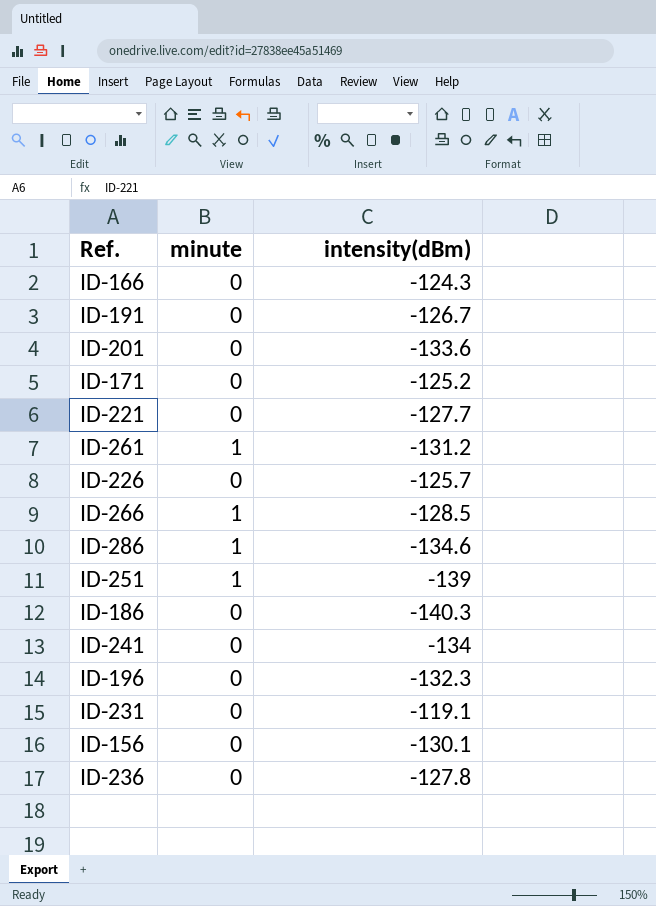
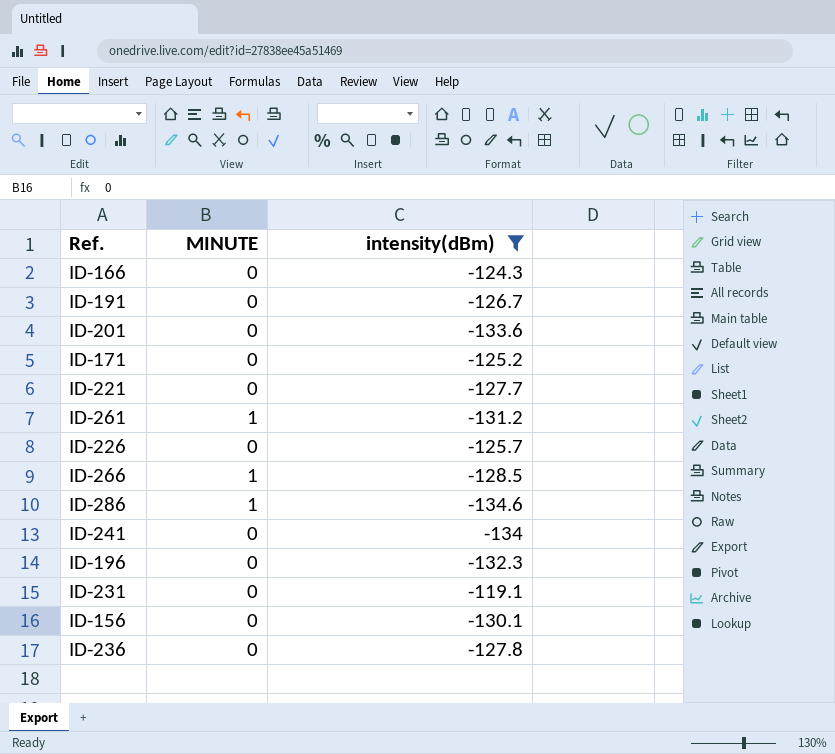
filter: none -> intensity(dBm) >= -134.6
column name: minute -> MINUTE

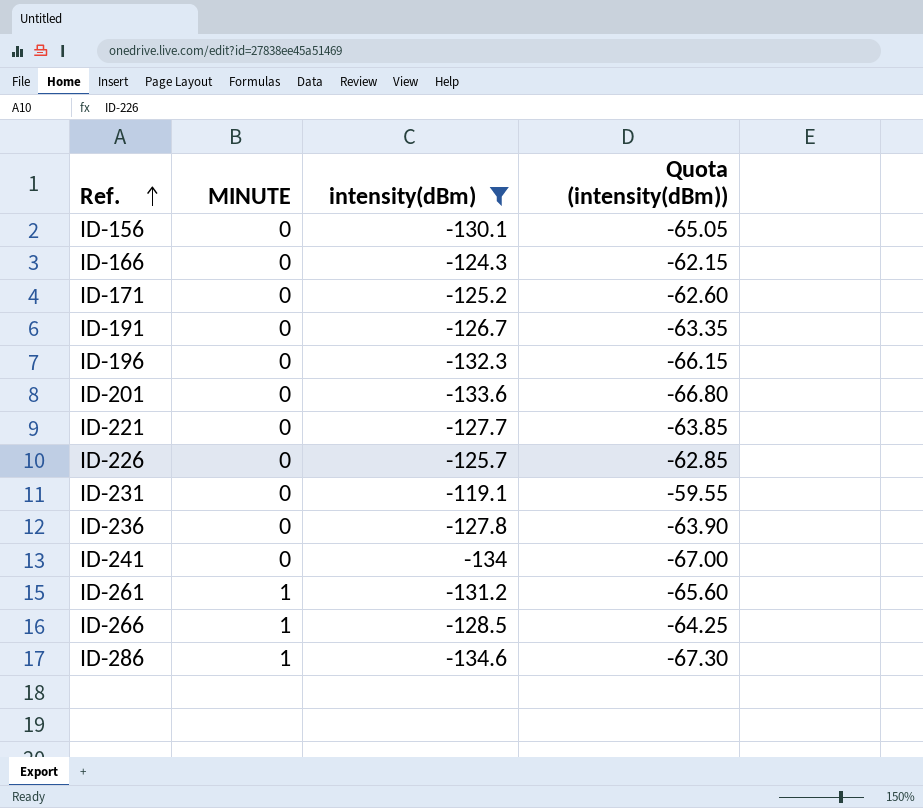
row order: none -> Ref. ascending
column Quota (intensity(dBm)) | formula: none -> [intensity(dBm)] * 0.5

